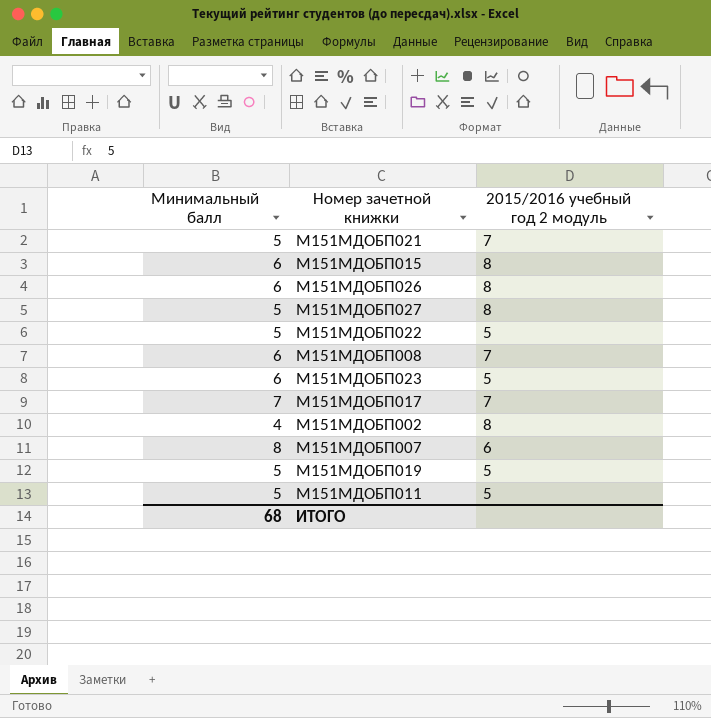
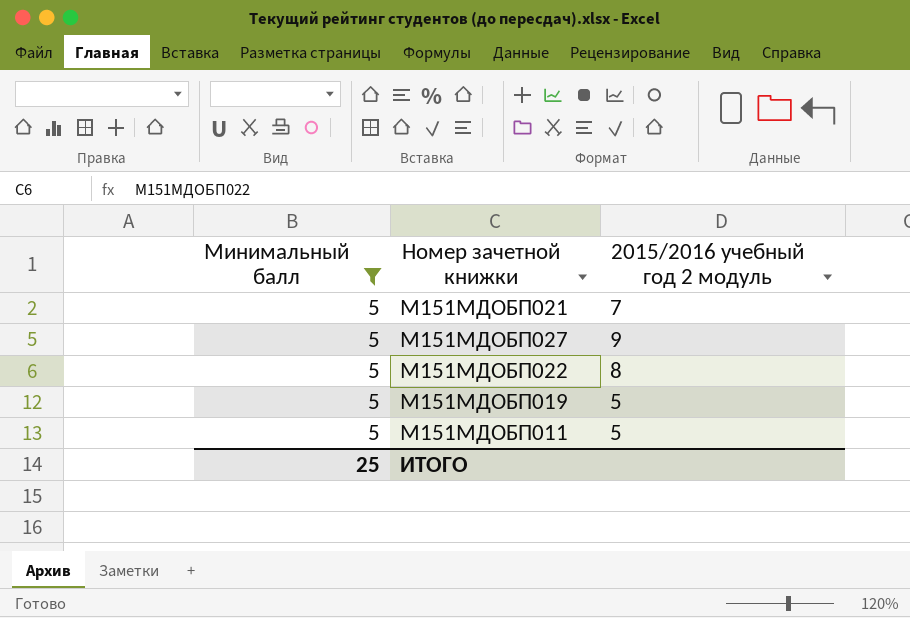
filter: none -> Минимальный балл = 5
М151МДОБП027 | 2015/2016 учебный год 2 модуль: 8 -> 9
М151МДОБП022 | 2015/2016 учебный год 2 модуль: 5 -> 8
ИТОГО | Минимальный балл: 68 -> 25

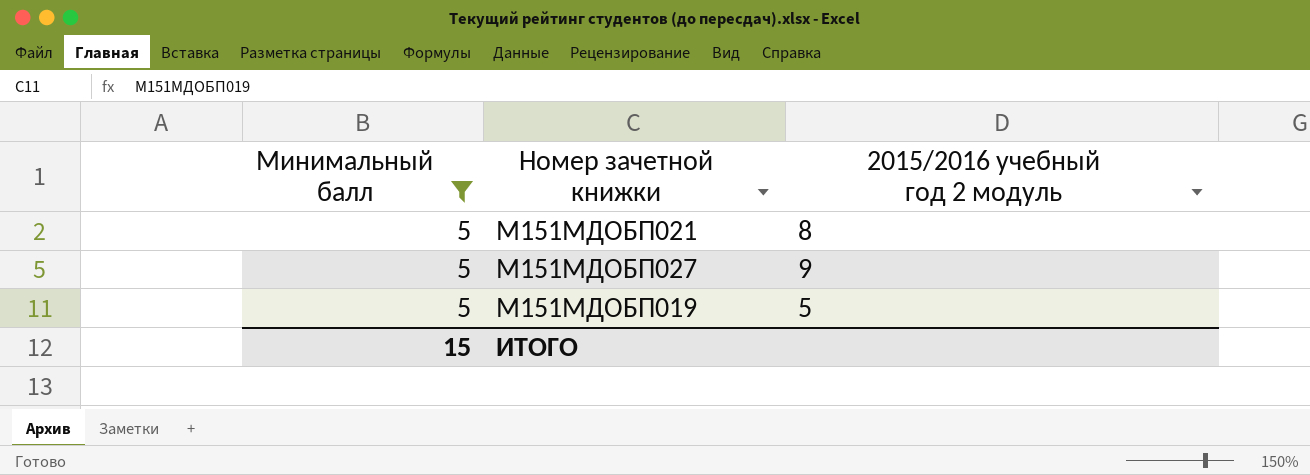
row М151МДОБП022: 5 | 8 -> none
row М151МДОБП011: 5 | 5 -> none
М151МДОБП021 | 2015/2016 учебный год 2 модуль: 7 -> 8
ИТОГО | Минимальный балл: 25 -> 15

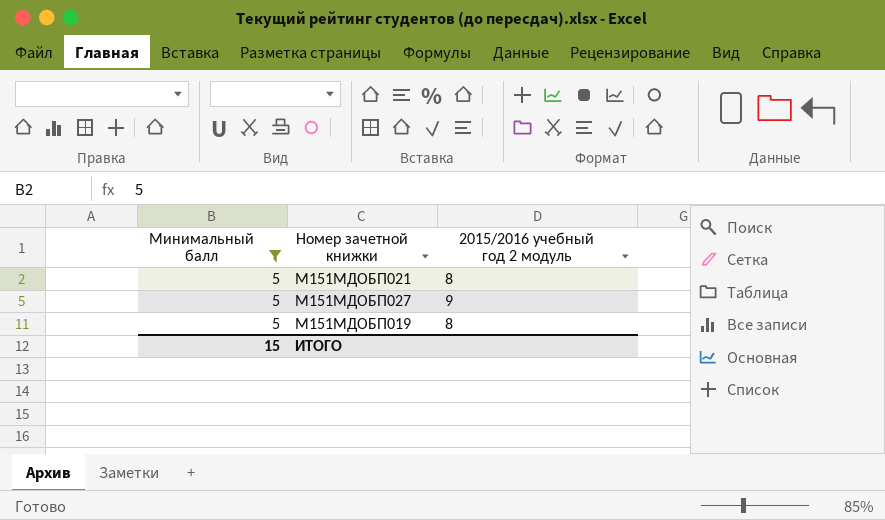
М151МДОБП019 | 2015/2016 учебный год 2 модуль: 5 -> 8

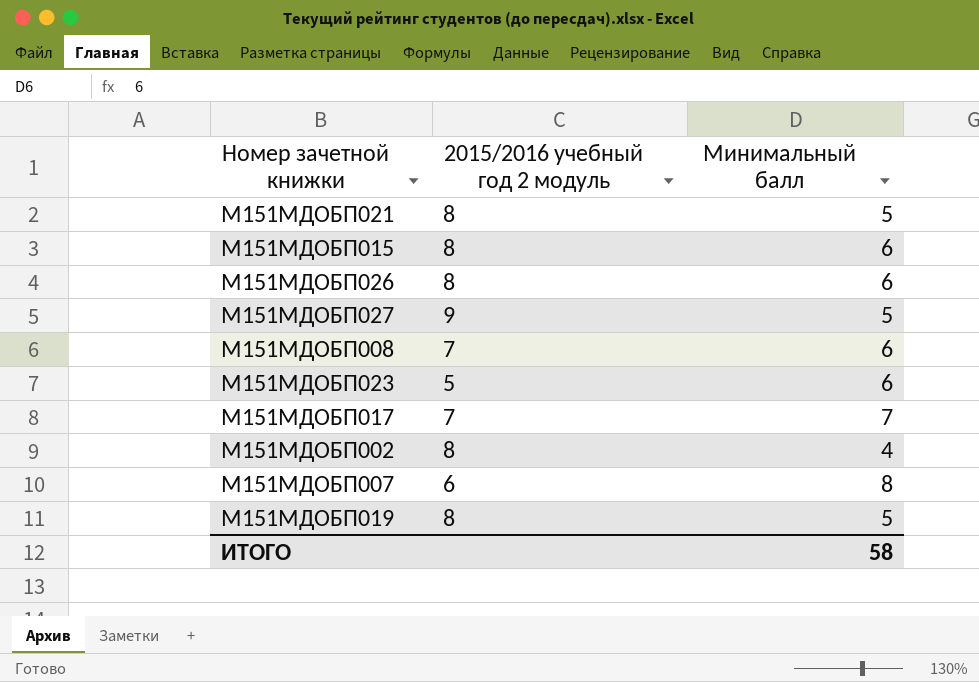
filter: Минимальный балл = 5 -> none
column Минимальный балл | position: 1 -> 3
ИТОГО | Минимальный балл: 15 -> 58

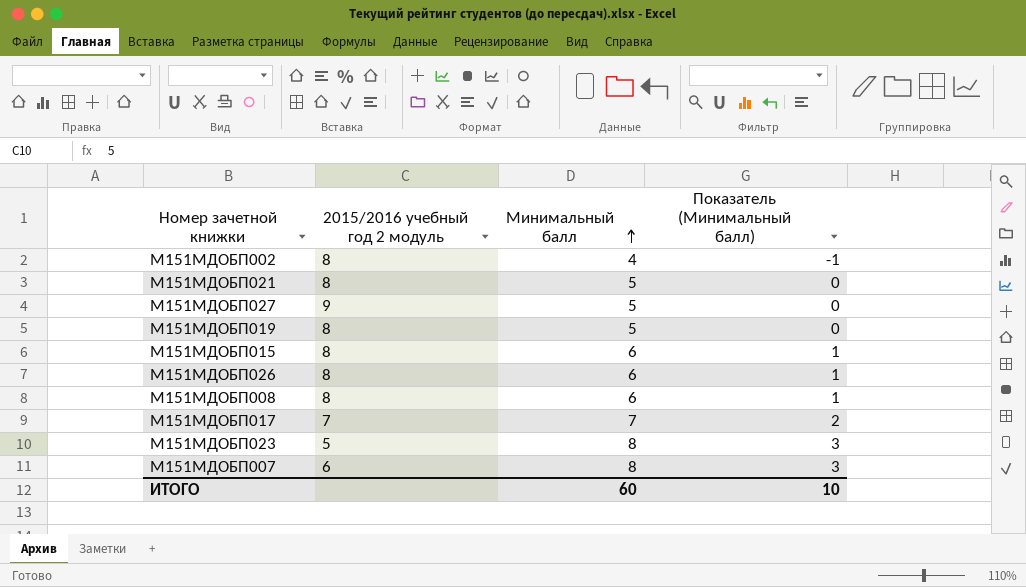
row order: none -> Минимальный балл ascending
column Показатель (Минимальный балл) | formula: none -> [Минимальный балл] - 5
М151МДОБП008 | 2015/2016 учебный год 2 модуль: 7 -> 8
М151МДОБП023 | Минимальный балл: 6 -> 8
ИТОГО | Минимальный балл: 58 -> 60

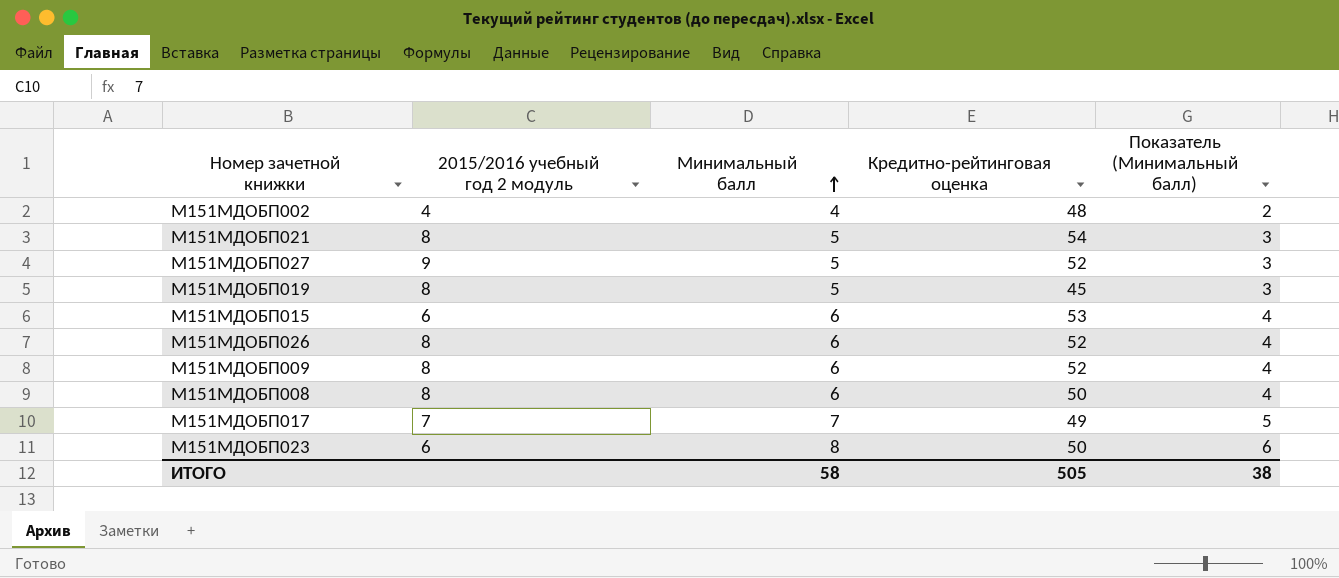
column Кредитно-рейтинговая оценка | position: none -> 4
column Показатель (Минимальный балл) | formula: [Минимальный балл] - 5 -> [Минимальный балл] - 2
row М151МДОБП007: 6 | 8 | 3 -> none
М151МДОБП002 | 2015/2016 учебный год 2 модуль: 8 -> 4
М151МДОБП015 | 2015/2016 учебный год 2 модуль: 8 -> 6
row М151МДОБП009: none -> 8 | 6 | 52 | 4
М151МДОБП023 | 2015/2016 учебный год 2 модуль: 5 -> 6
ИТОГО | Минимальный балл: 60 -> 58
ИТОГО | Показатель (Минимальный балл): 10 -> 38

